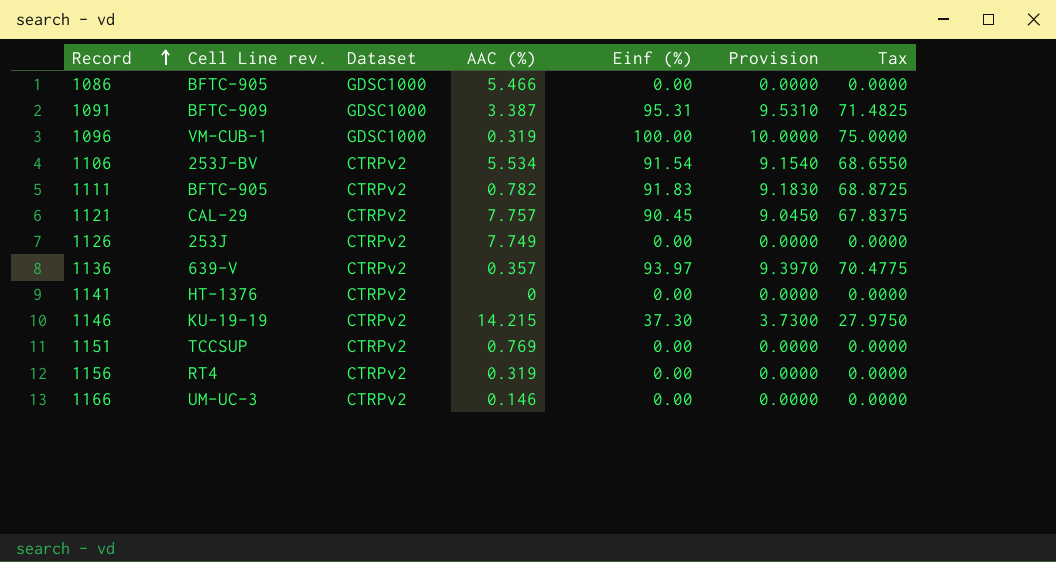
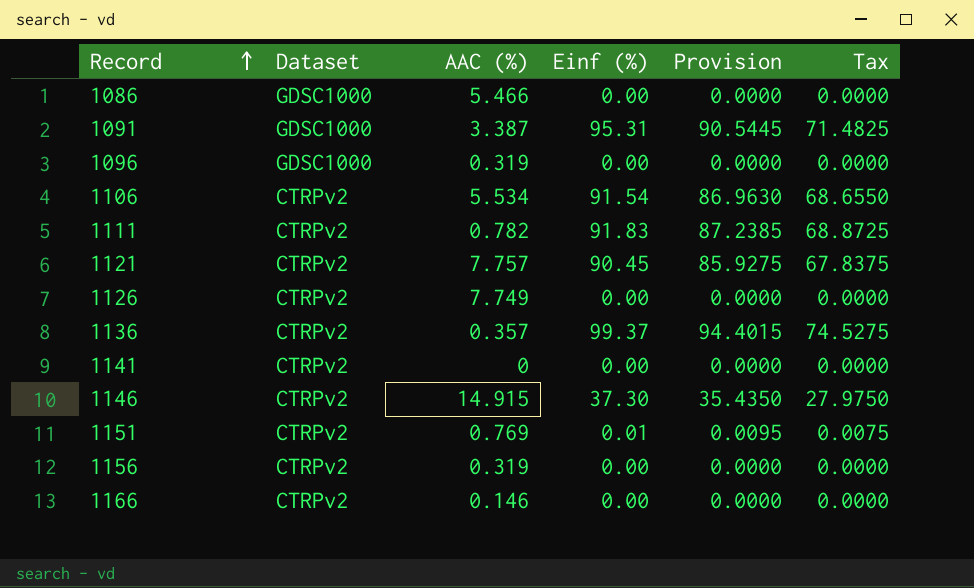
column Cell Line rev. | position: 2 -> none
column Provision | formula: [Einf (%)] * 0.1 -> [Einf (%)] * 0.95
1096 | Einf (%): 100.00 -> 0.00
1096 | Tax: 75.0000 -> 0.0000
1136 | Einf (%): 93.97 -> 99.37
1136 | Tax: 70.4775 -> 74.5275
1146 | AAC (%): 14.215 -> 14.915
1151 | Einf (%): 0.00 -> 0.01
1151 | Tax: 0.0000 -> 0.0075

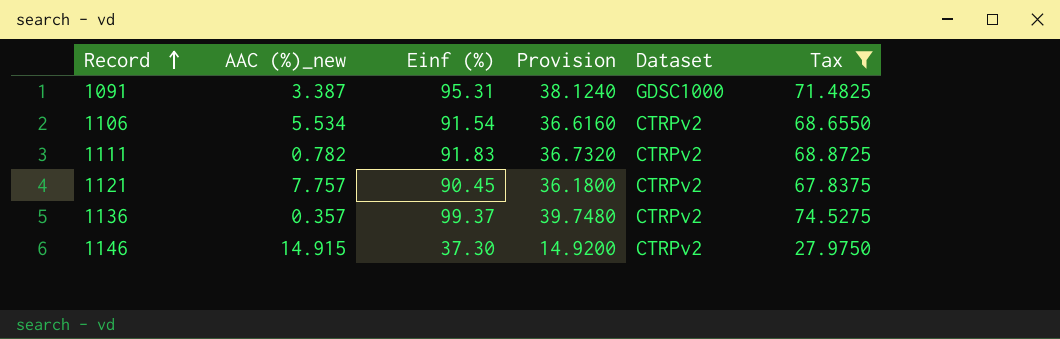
filter: none -> Tax >= 27.9750
column name: AAC (%) -> AAC (%)_new
column Provision | formula: [Einf (%)] * 0.95 -> [Einf (%)] * 0.4
column Dataset | position: 2 -> 5

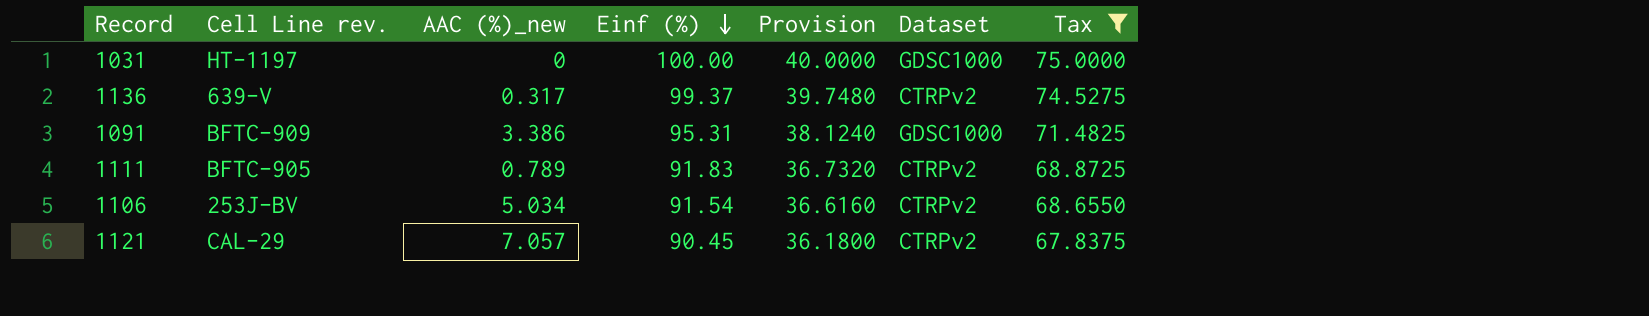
row order: Record ascending -> Einf (%) descending
column Cell Line rev. | position: none -> 2
row 1146: 14.915 | 37.30 | 14.9200 | CTRPv2 | 27.9750 -> none
row 1031: none -> HT-1197 | 0 | 100.00 | 40.0000 | GDSC1000 | 75.0000
1136 | AAC (%)_new: 0.357 -> 0.317
1091 | AAC (%)_new: 3.387 -> 3.386
1111 | AAC (%)_new: 0.782 -> 0.789
1106 | AAC (%)_new: 5.534 -> 5.034
1121 | AAC (%)_new: 7.757 -> 7.057

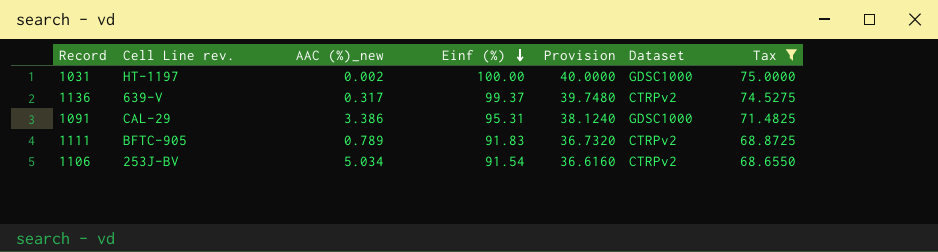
row 1121: CAL-29 | 7.057 | 90.45 | 36.1800 | CTRPv2 | 67.8375 -> none
1031 | AAC (%)_new: 0 -> 0.002
1091 | Cell Line rev.: BFTC-909 -> CAL-29

